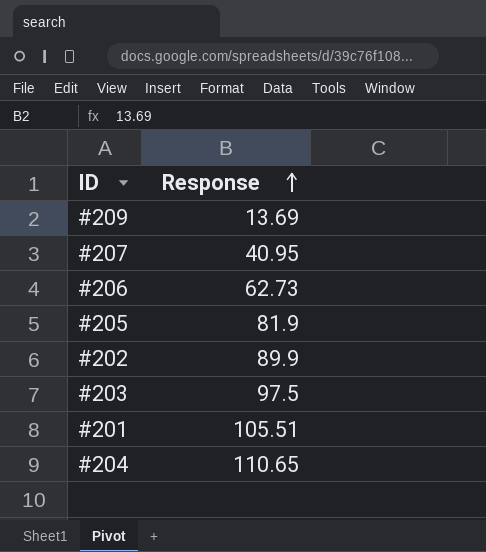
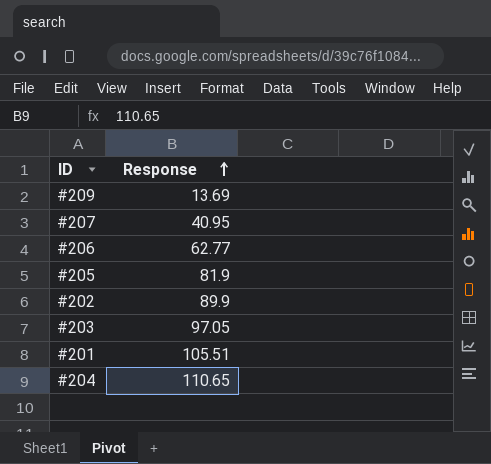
#206 | Response: 62.73 -> 62.77
#203 | Response: 97.5 -> 97.05

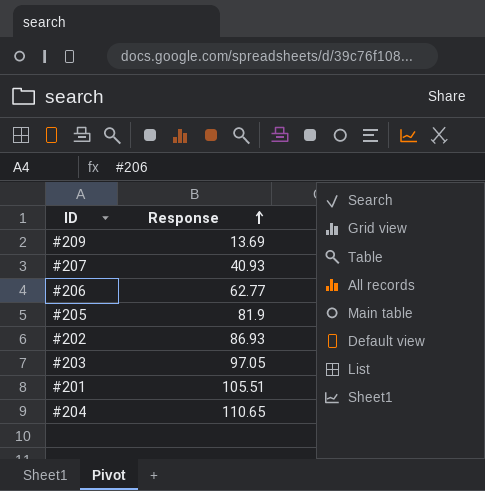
#207 | Response: 40.95 -> 40.93
#202 | Response: 89.9 -> 86.93

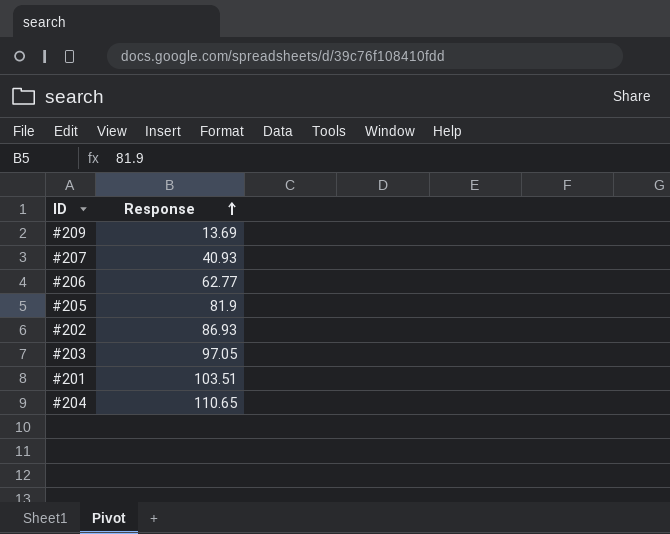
#201 | Response: 105.51 -> 103.51

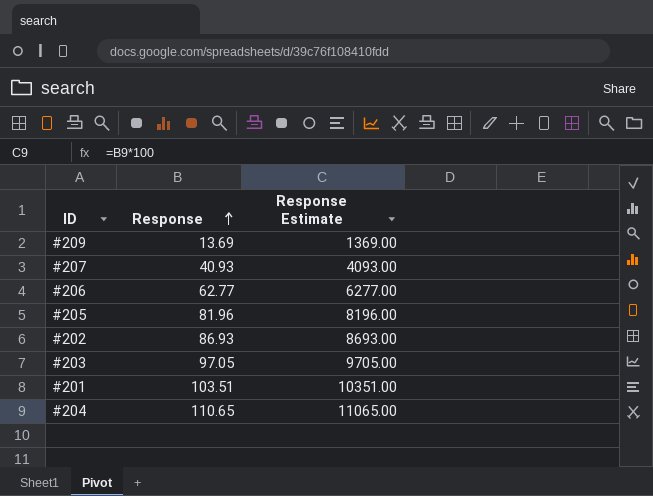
column Response Estimate | formula: none -> [Response] * 100
#205 | Response: 81.9 -> 81.96

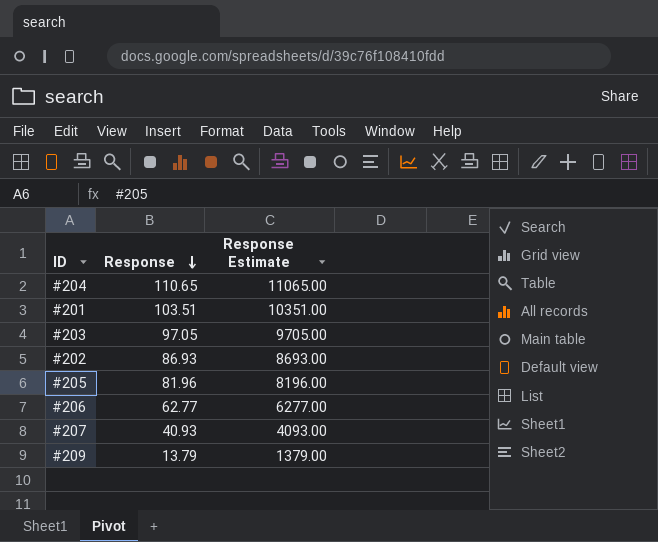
row order: Response ascending -> Response descending
#209 | Response: 13.69 -> 13.79
#209 | Response Estimate: 1369.00 -> 1379.00

